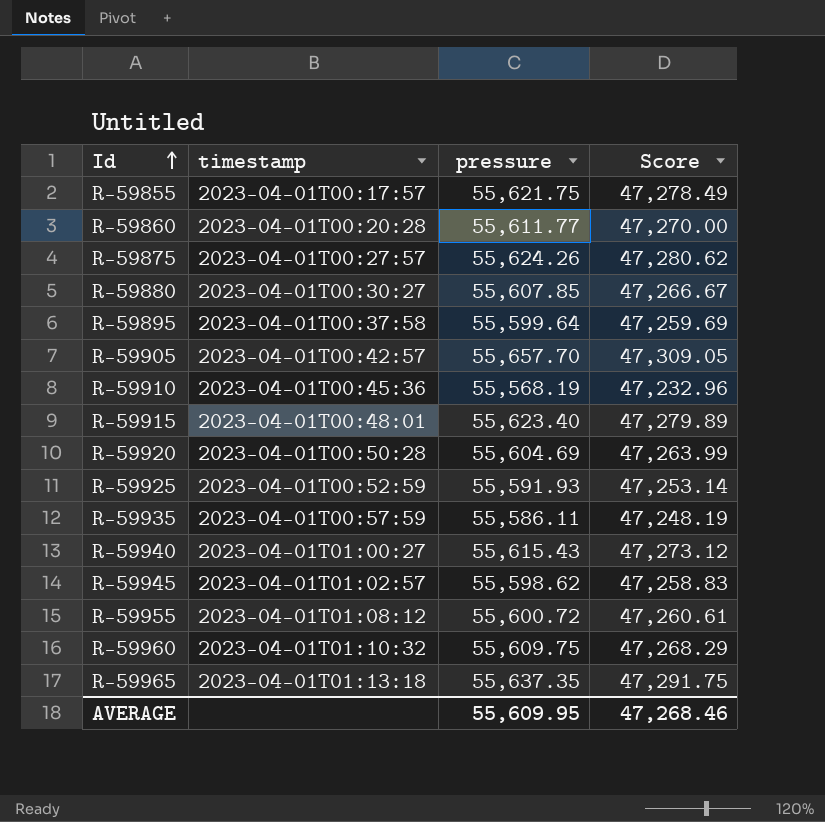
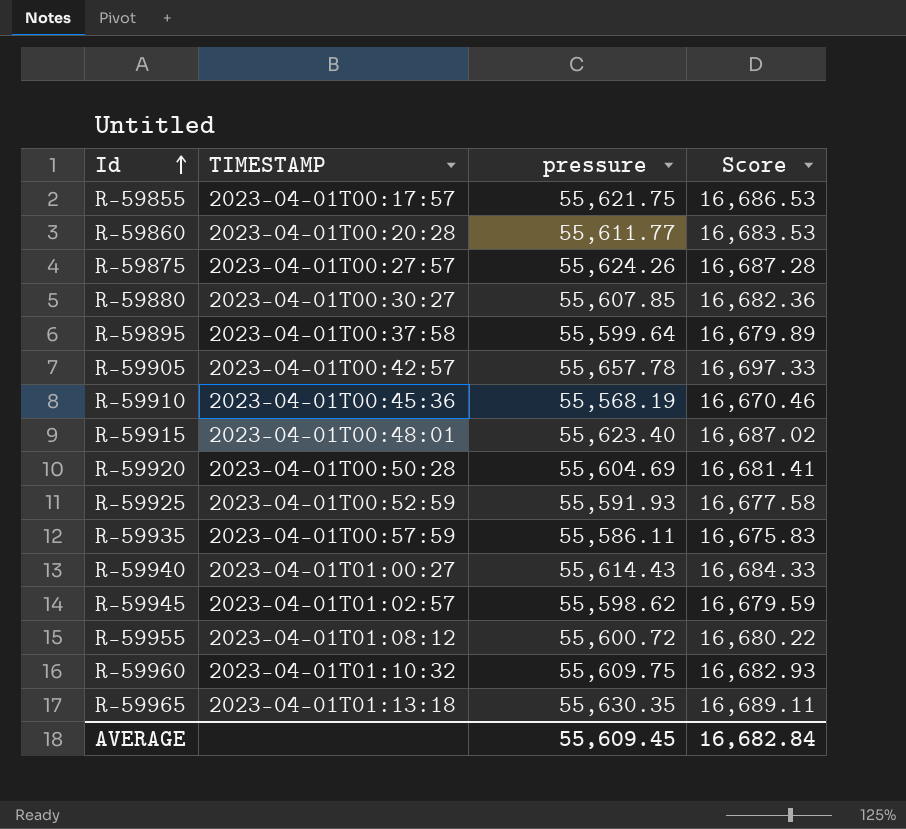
column name: timestamp -> TIMESTAMP
column Score | formula: [pressure] * 0.85 -> [pressure] * 0.3
R-59905 | pressure: 55,657.70 -> 55,657.78
R-59940 | pressure: 55,615.43 -> 55,614.43
R-59965 | pressure: 55,637.35 -> 55,630.35
AVERAGE | pressure: 55,609.95 -> 55,609.45
AVERAGE | Score: 47,268.46 -> 16,682.84

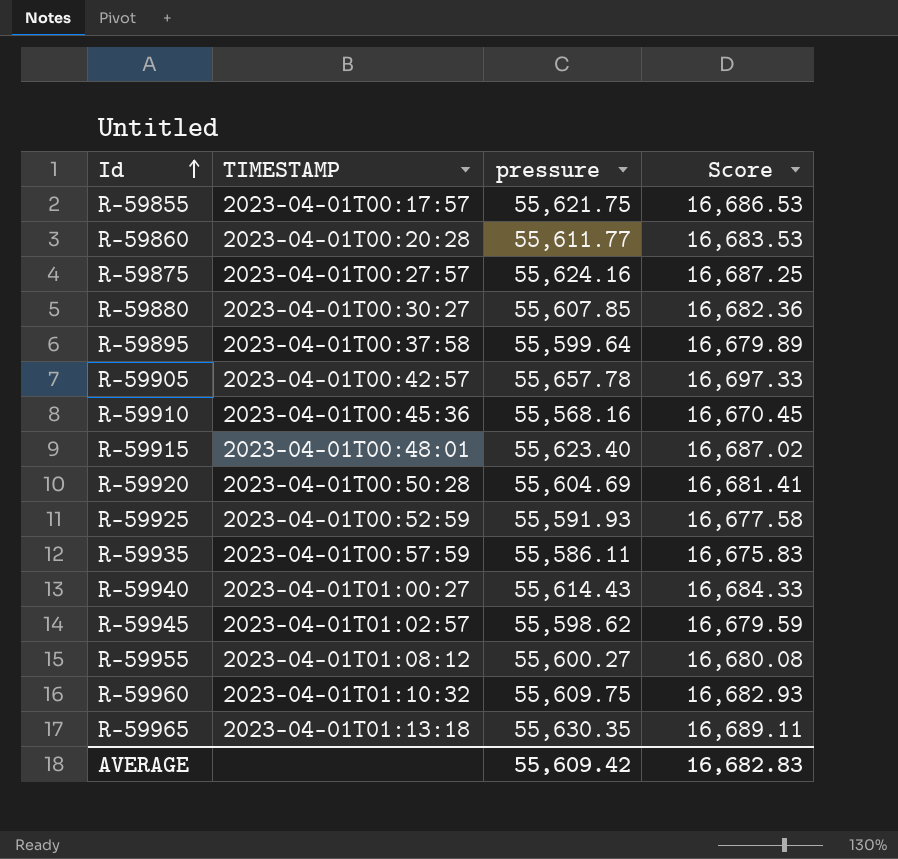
R-59875 | pressure: 55,624.26 -> 55,624.16
R-59875 | Score: 16,687.28 -> 16,687.25
R-59910 | pressure: 55,568.19 -> 55,568.16
R-59910 | Score: 16,670.46 -> 16,670.45
R-59955 | pressure: 55,600.72 -> 55,600.27
R-59955 | Score: 16,680.22 -> 16,680.08
AVERAGE | pressure: 55,609.45 -> 55,609.42
AVERAGE | Score: 16,682.84 -> 16,682.83

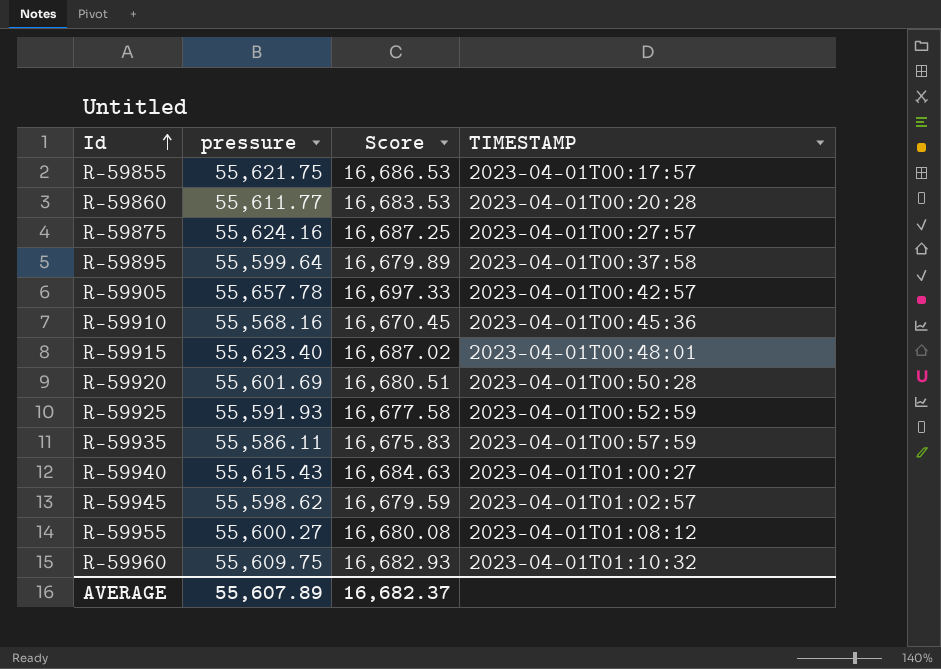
column TIMESTAMP | position: 2 -> 4
row R-59880: 2023-04-01T00:30:27 | 55,607.85 | 16,682.36 -> none
row R-59965: 2023-04-01T01:13:18 | 55,630.35 | 16,689.11 -> none
R-59920 | pressure: 55,604.69 -> 55,601.69
R-59920 | Score: 16,681.41 -> 16,680.51
R-59940 | pressure: 55,614.43 -> 55,615.43
R-59940 | Score: 16,684.33 -> 16,684.63
AVERAGE | pressure: 55,609.42 -> 55,607.89
AVERAGE | Score: 16,682.83 -> 16,682.37

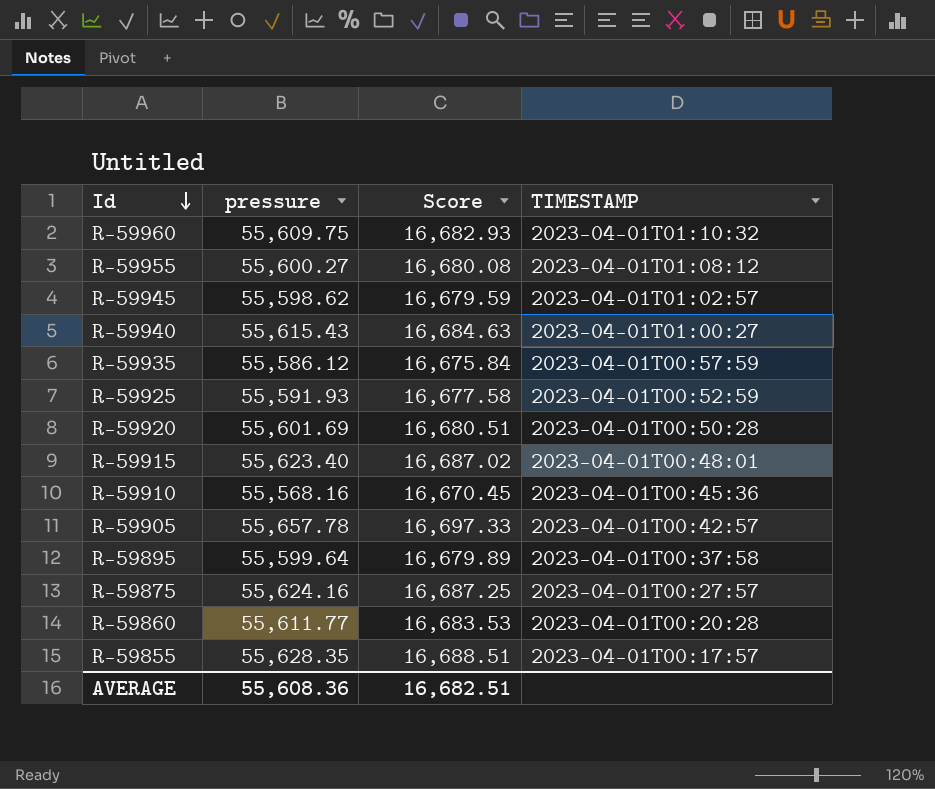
row order: Id ascending -> Id descending
R-59935 | pressure: 55,586.11 -> 55,586.12
R-59935 | Score: 16,675.83 -> 16,675.84
R-59855 | pressure: 55,621.75 -> 55,628.35
R-59855 | Score: 16,686.53 -> 16,688.51
AVERAGE | pressure: 55,607.89 -> 55,608.36
AVERAGE | Score: 16,682.37 -> 16,682.51

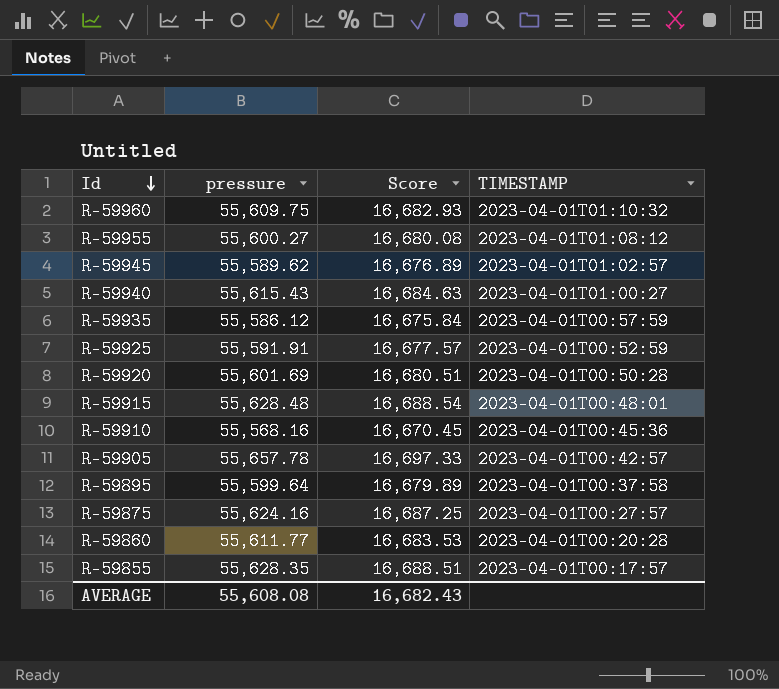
R-59945 | pressure: 55,598.62 -> 55,589.62
R-59945 | Score: 16,679.59 -> 16,676.89
R-59925 | pressure: 55,591.93 -> 55,591.91
R-59925 | Score: 16,677.58 -> 16,677.57
R-59915 | pressure: 55,623.40 -> 55,628.48
R-59915 | Score: 16,687.02 -> 16,688.54
AVERAGE | pressure: 55,608.36 -> 55,608.08
AVERAGE | Score: 16,682.51 -> 16,682.43

